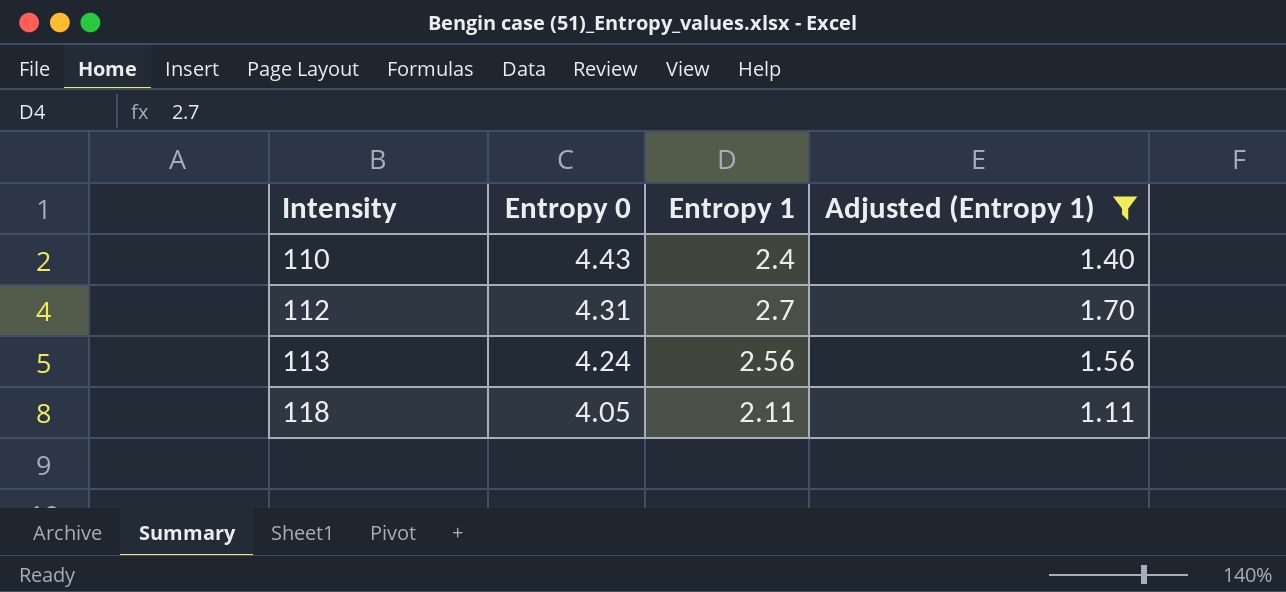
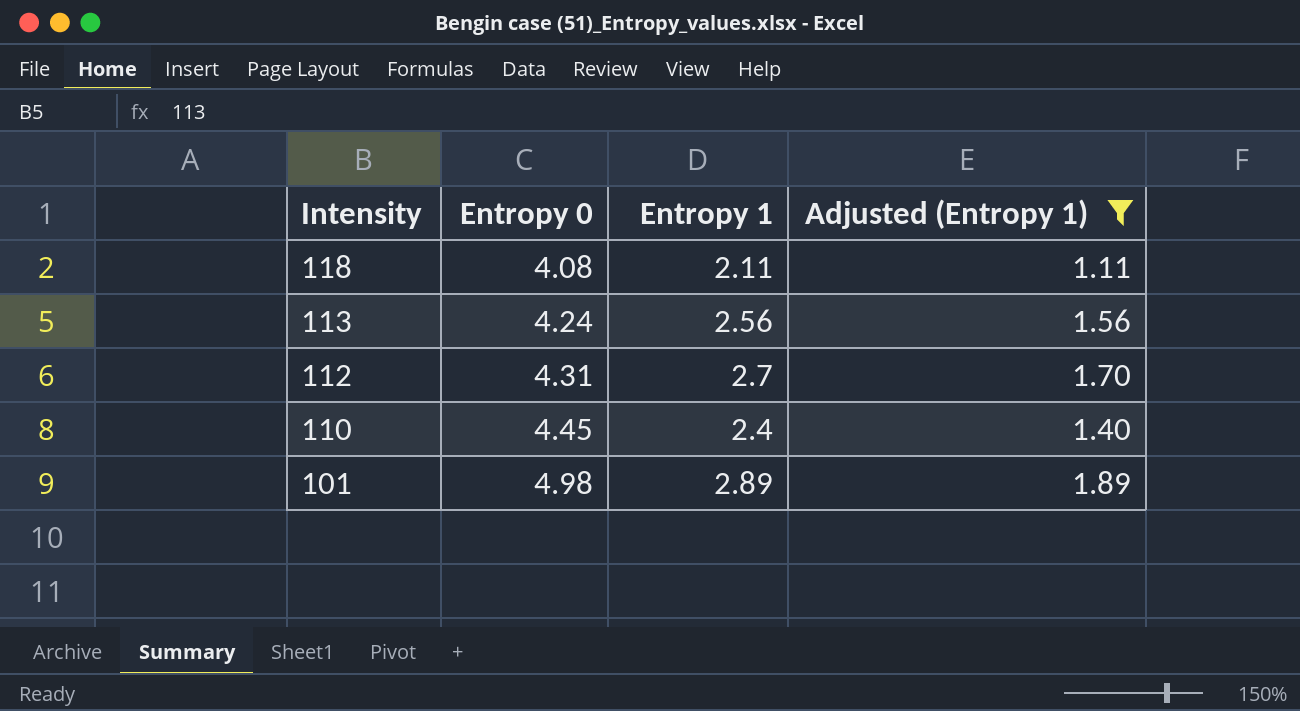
row order: Intensity ascending -> Intensity descending
118 | Entropy 0: 4.05 -> 4.08
110 | Entropy 0: 4.43 -> 4.45
row 101: none -> 4.98 | 2.89 | 1.89

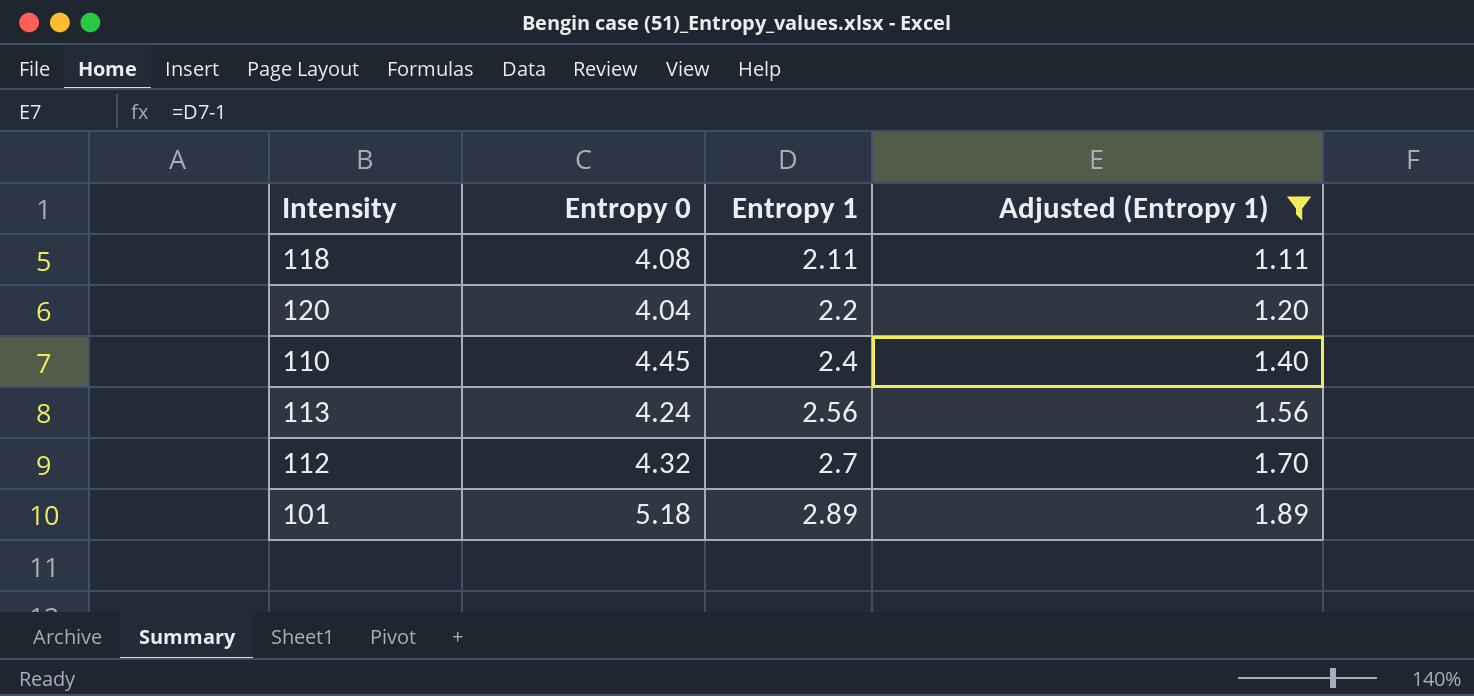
row order: Intensity descending -> Entropy 1 ascending
row 120: none -> 4.04 | 2.2 | 1.20
112 | Entropy 0: 4.31 -> 4.32
101 | Entropy 0: 4.98 -> 5.18

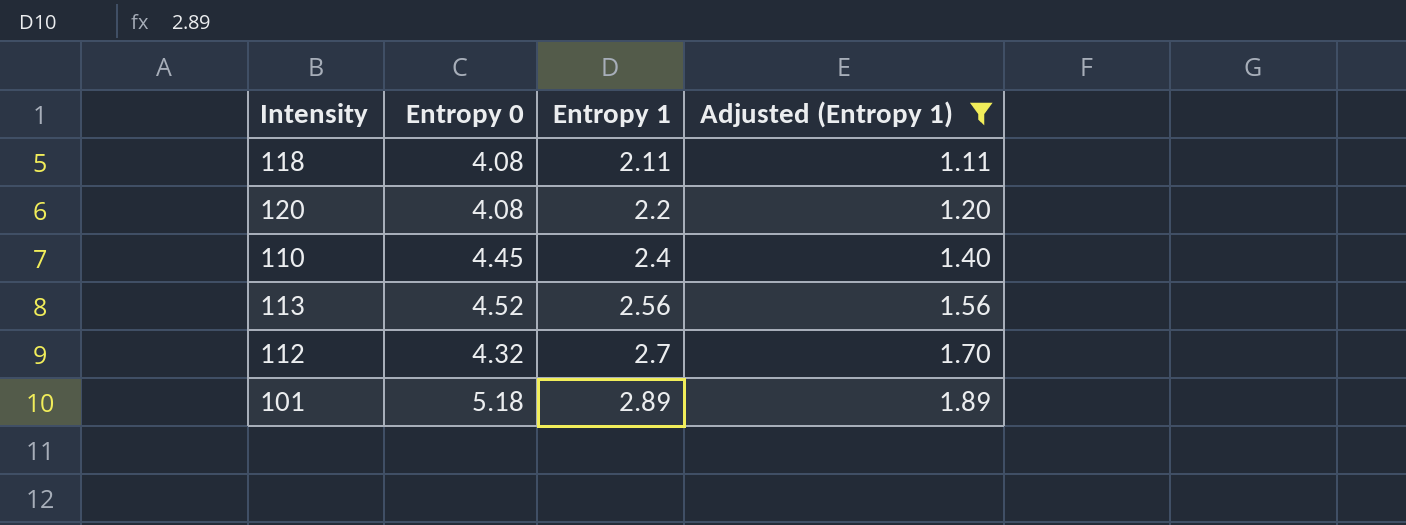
120 | Entropy 0: 4.04 -> 4.08
113 | Entropy 0: 4.24 -> 4.52

